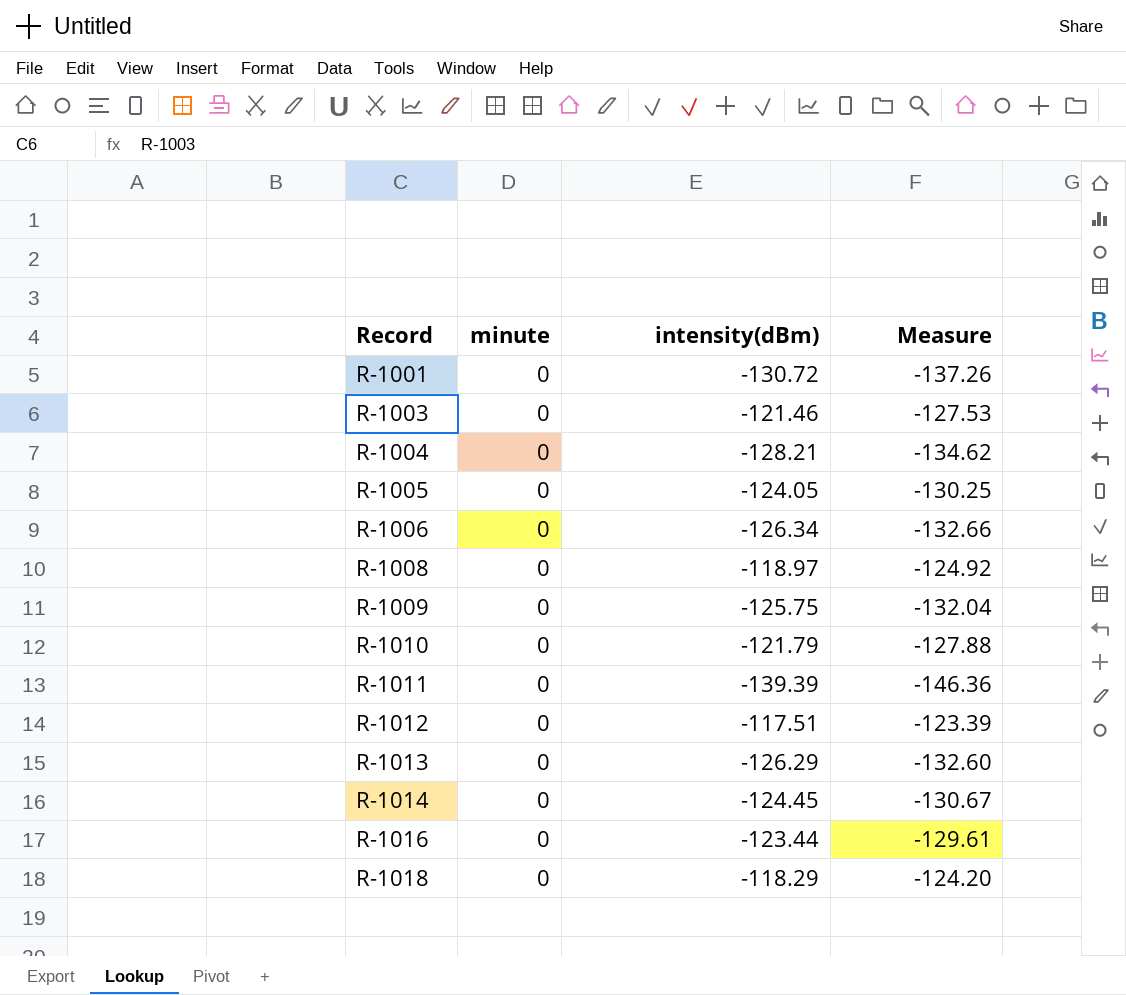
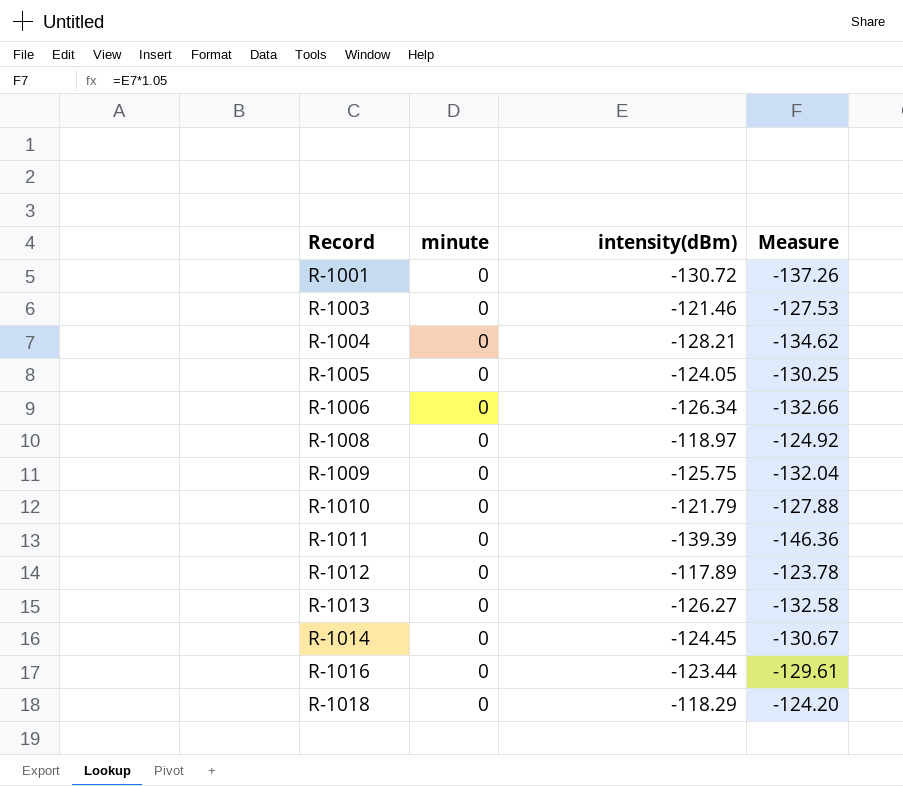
R-1012 | intensity(dBm): -117.51 -> -117.89
R-1012 | Measure: -123.39 -> -123.78
R-1013 | intensity(dBm): -126.29 -> -126.27
R-1013 | Measure: -132.60 -> -132.58

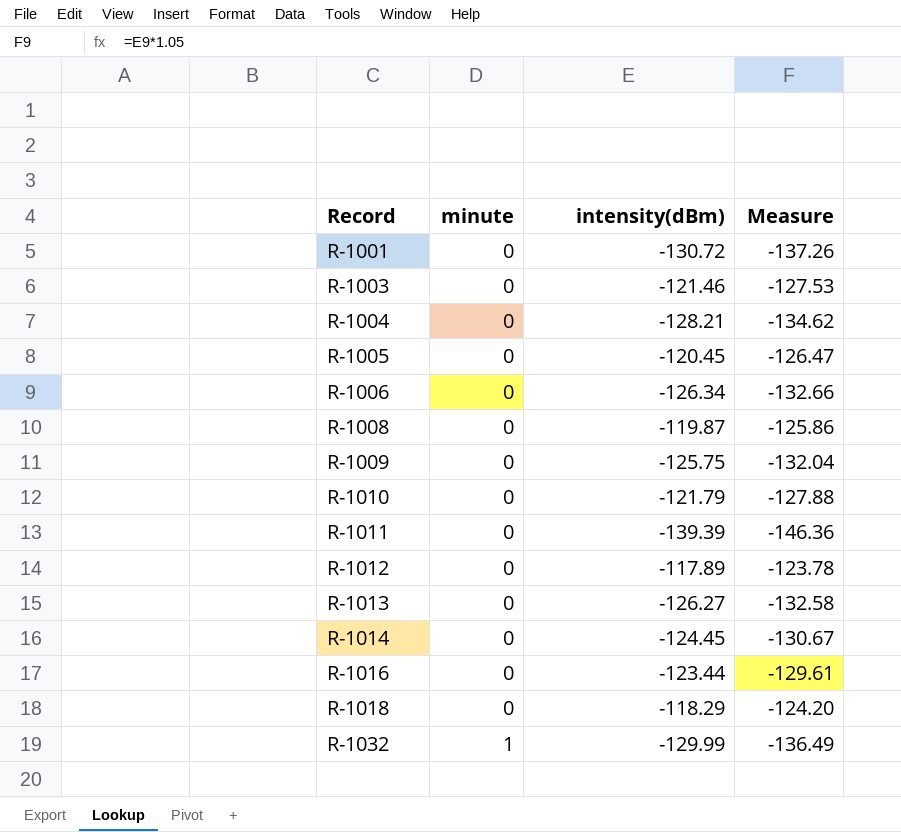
R-1005 | intensity(dBm): -124.05 -> -120.45
R-1005 | Measure: -130.25 -> -126.47
R-1008 | intensity(dBm): -118.97 -> -119.87
R-1008 | Measure: -124.92 -> -125.86
row R-1032: none -> 1 | -129.99 | -136.49

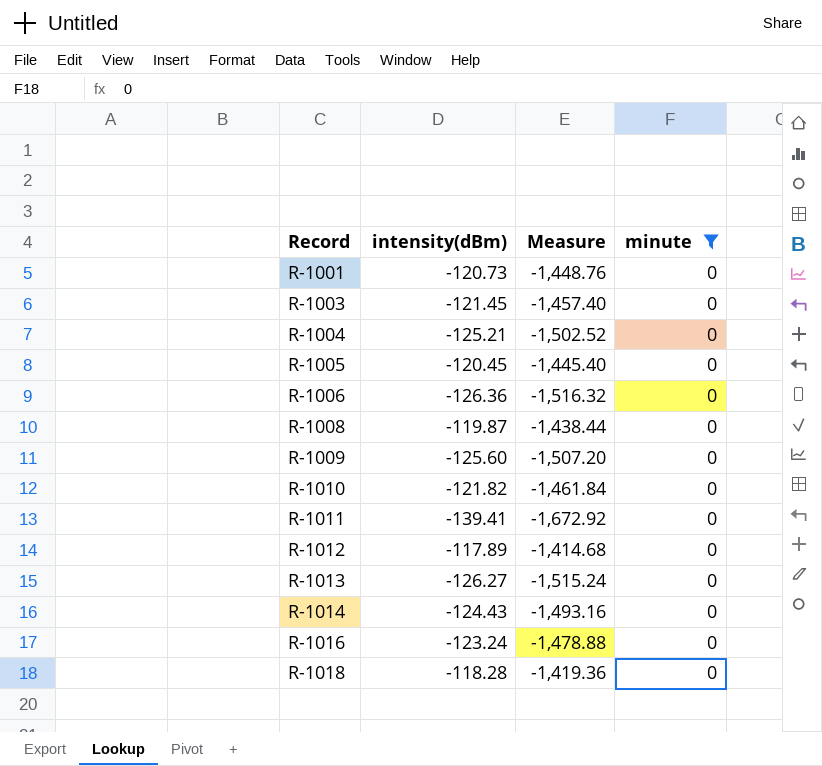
filter: none -> minute = 0
column Measure | formula: [intensity(dBm)] * 1.05 -> [intensity(dBm)] * 12
column minute | position: 2 -> 4
R-1001 | intensity(dBm): -130.72 -> -120.73
R-1003 | intensity(dBm): -121.46 -> -121.45
R-1004 | intensity(dBm): -128.21 -> -125.21
R-1006 | intensity(dBm): -126.34 -> -126.36
R-1009 | intensity(dBm): -125.75 -> -125.60
R-1010 | intensity(dBm): -121.79 -> -121.82
R-1011 | intensity(dBm): -139.39 -> -139.41
R-1014 | intensity(dBm): -124.45 -> -124.43
R-1016 | intensity(dBm): -123.44 -> -123.24
R-1018 | intensity(dBm): -118.29 -> -118.28

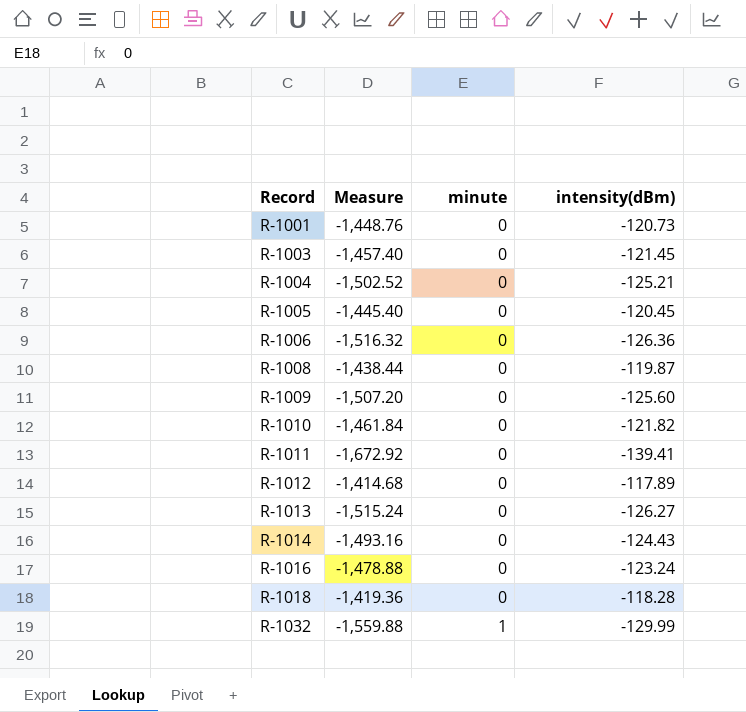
filter: minute = 0 -> none
column intensity(dBm) | position: 2 -> 4

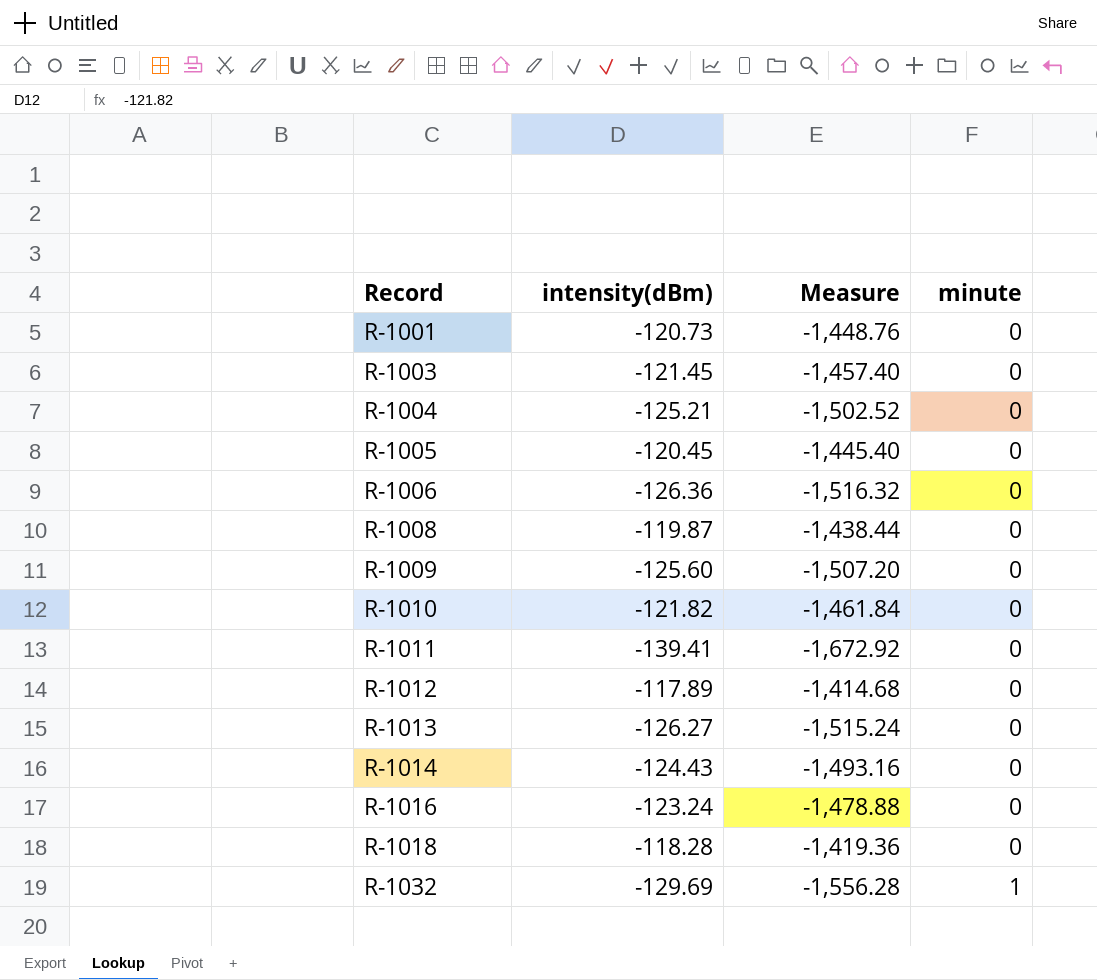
column intensity(dBm) | position: 4 -> 2
R-1032 | intensity(dBm): -129.99 -> -129.69
R-1032 | Measure: -1,559.88 -> -1,556.28

